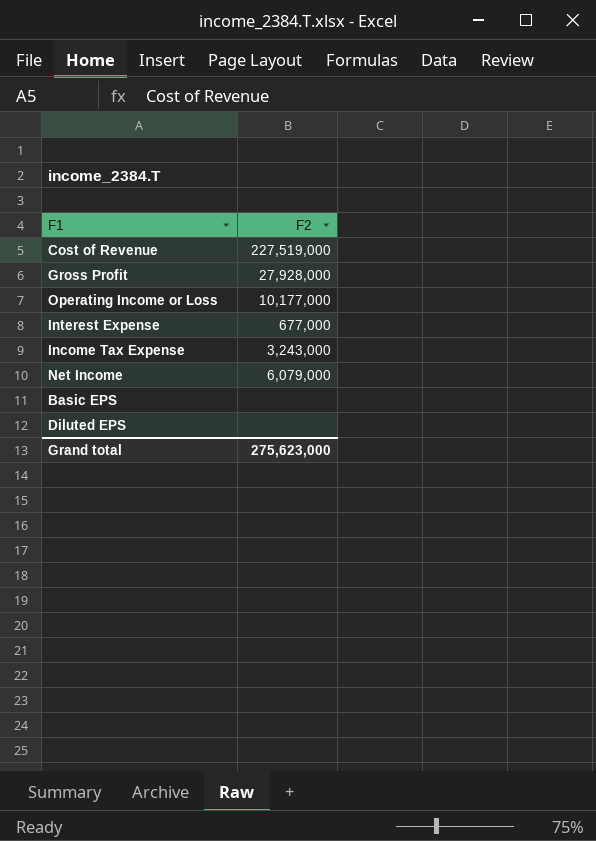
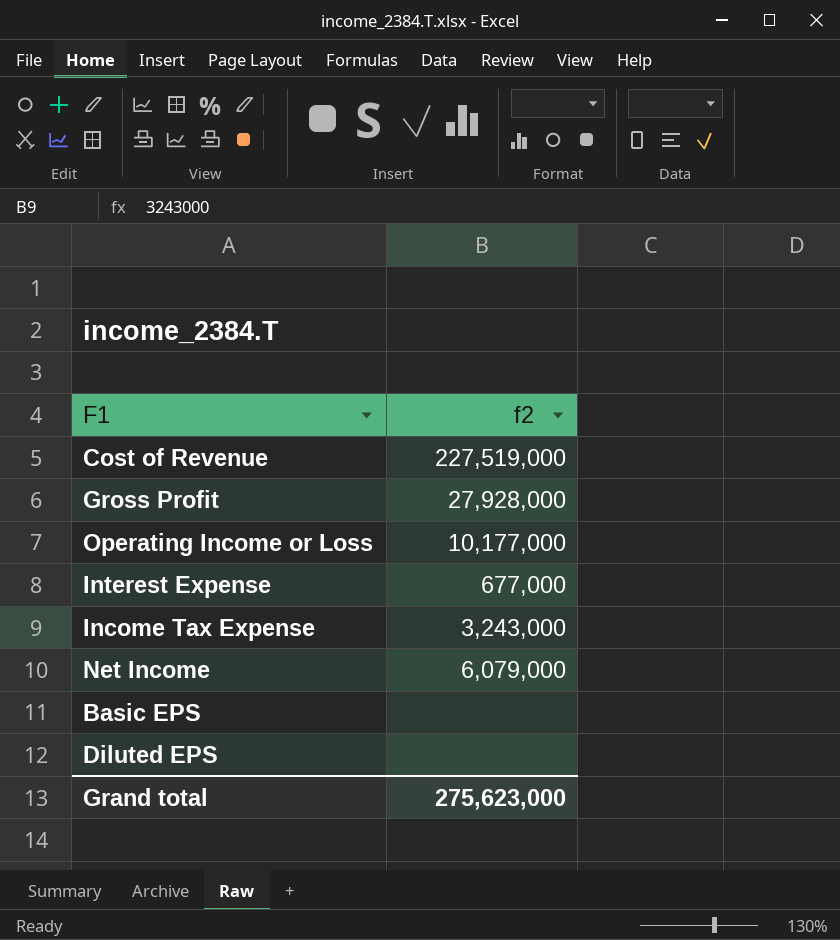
column name: F2 -> f2

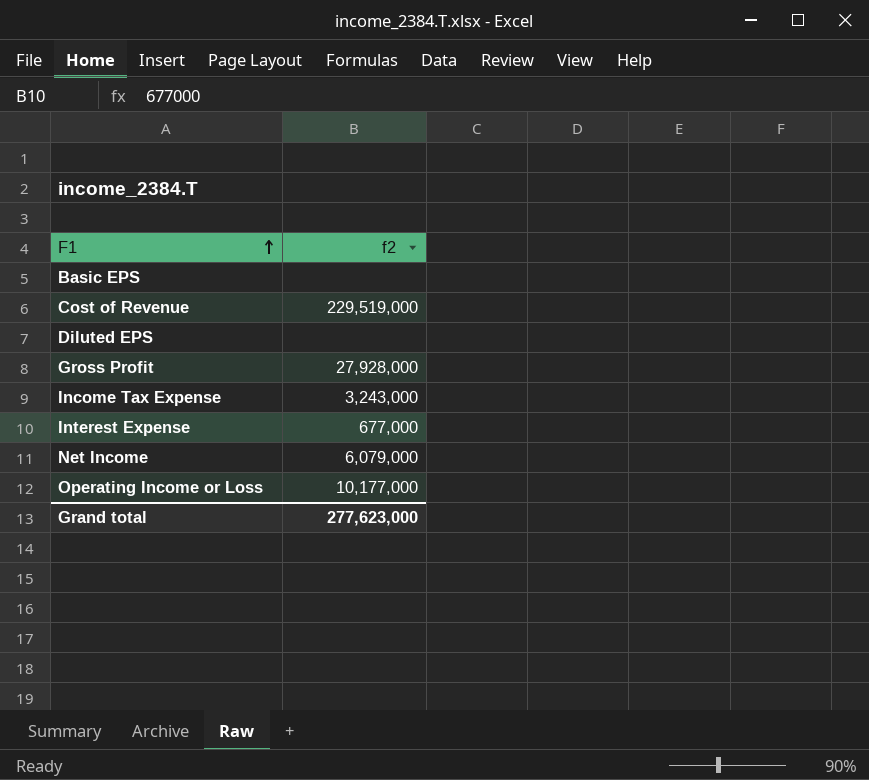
row order: none -> F1 ascending
Cost of Revenue | f2: 227,519,000 -> 229,519,000
Grand total | f2: 275,623,000 -> 277,623,000

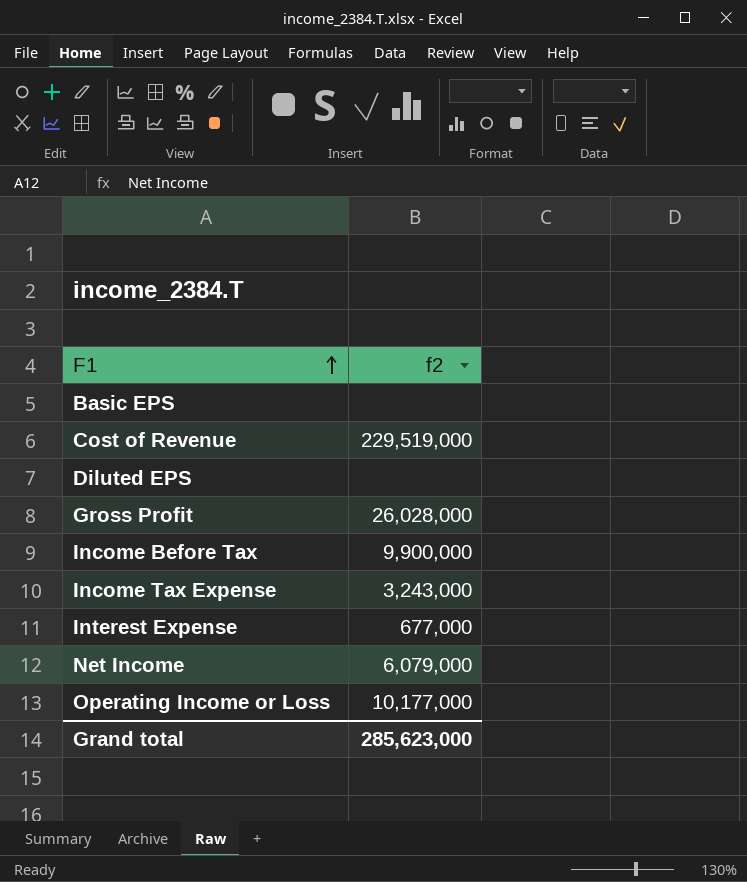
Gross Profit | f2: 27,928,000 -> 26,028,000
row Income Before Tax: none -> 9,900,000
Grand total | f2: 277,623,000 -> 285,623,000

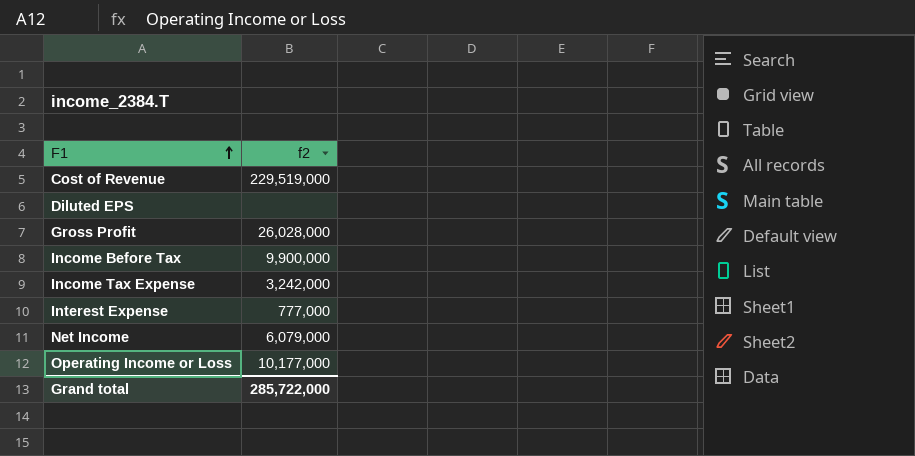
row Basic EPS: none -> none
Income Tax Expense | f2: 3,243,000 -> 3,242,000
Interest Expense | f2: 677,000 -> 777,000
Grand total | f2: 285,623,000 -> 285,722,000

